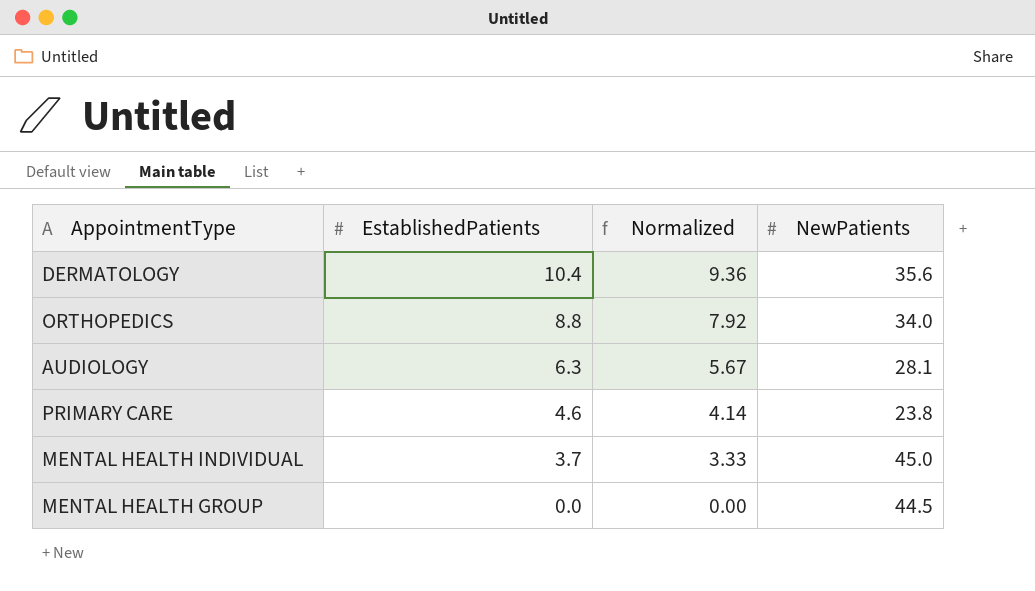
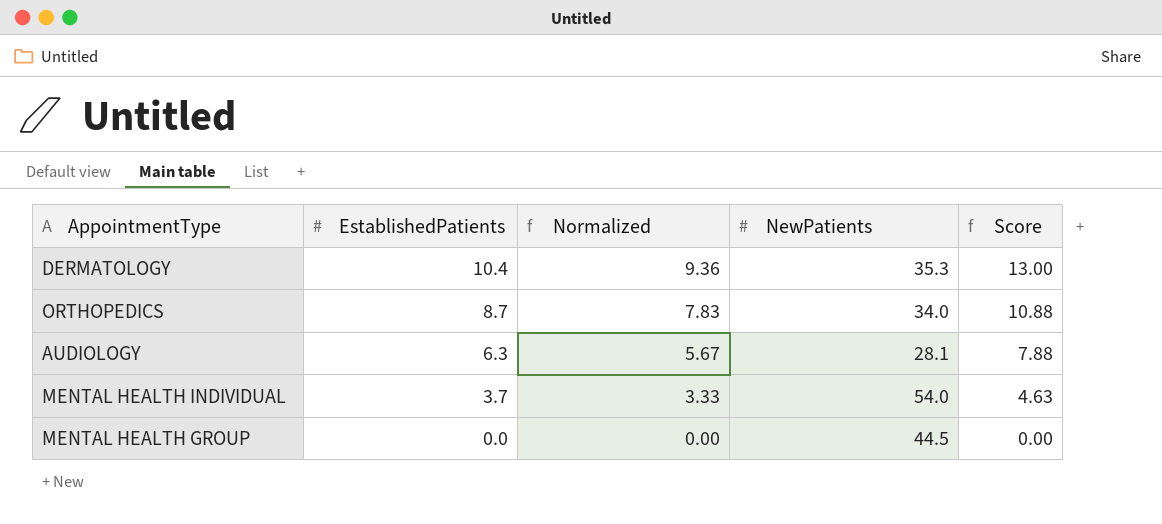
column Score | formula: none -> [EstablishedPatients] * 1.25
row PRIMARY CARE: 4.6 | 4.14 | 23.8 -> none
DERMATOLOGY | NewPatients: 35.6 -> 35.3
ORTHOPEDICS | EstablishedPatients: 8.8 -> 8.7
ORTHOPEDICS | Normalized: 7.92 -> 7.83
MENTAL HEALTH INDIVIDUAL | NewPatients: 45.0 -> 54.0

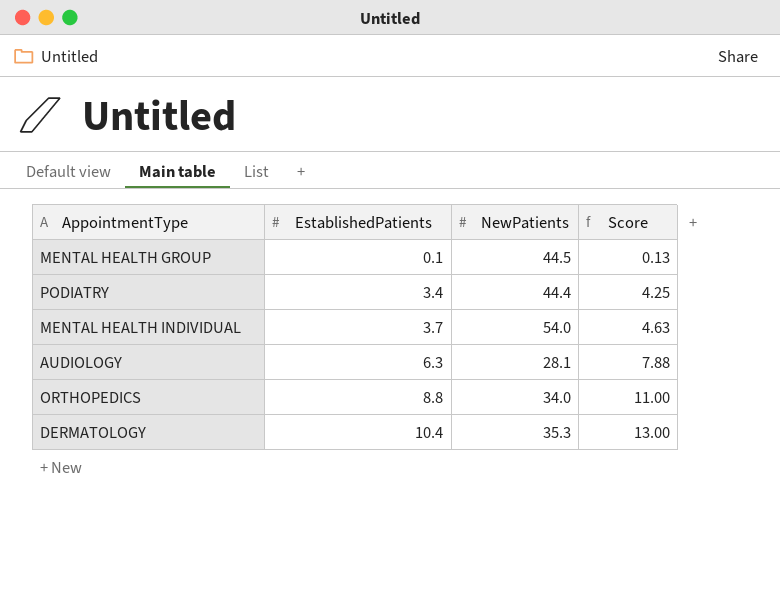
row order: EstablishedPatients descending -> EstablishedPatients ascending
column Normalized | formula: [EstablishedPatients] * 0.9 -> none
MENTAL HEALTH GROUP | EstablishedPatients: 0.0 -> 0.1
MENTAL HEALTH GROUP | Score: 0.00 -> 0.13
row PODIATRY: none -> 3.4 | 44.4 | 4.25
ORTHOPEDICS | EstablishedPatients: 8.7 -> 8.8
ORTHOPEDICS | Score: 10.88 -> 11.00

